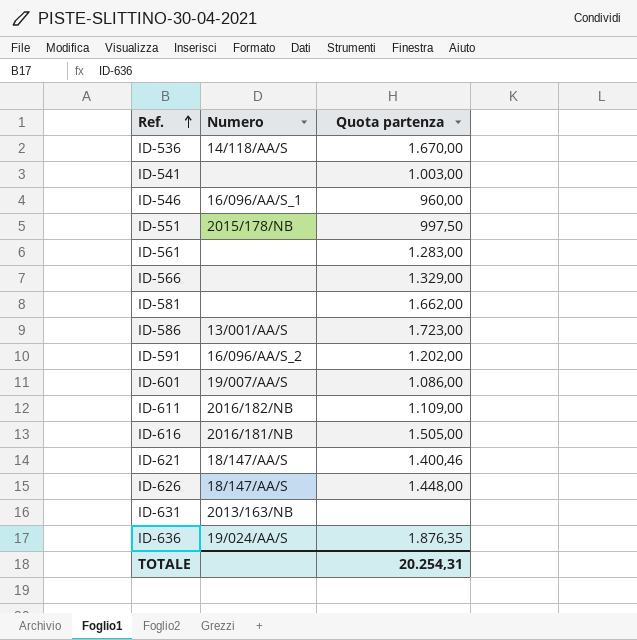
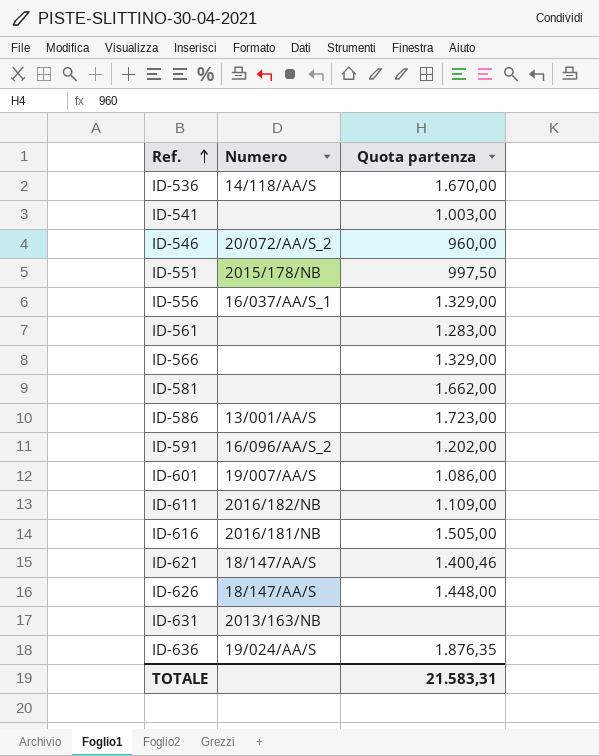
ID-546 | Numero: 16/096/AA/S_1 -> 20/072/AA/S_2
row ID-556: none -> 16/037/AA/S_1 | 1.329,00
TOTALE | Quota partenza: 20.254,31 -> 21.583,31

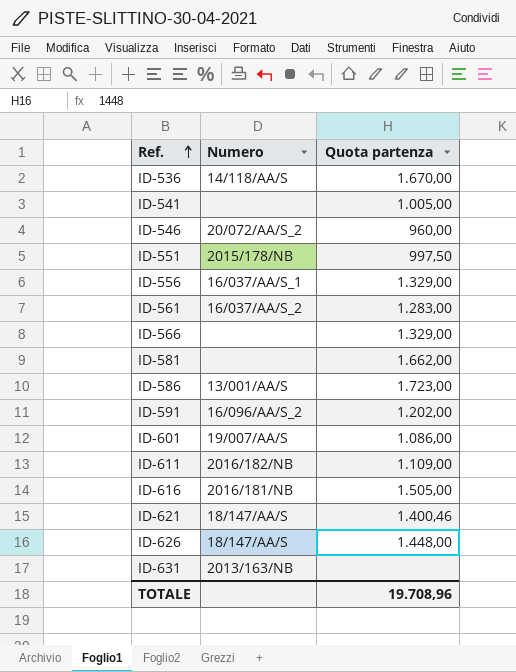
row ID-636: 19/024/AA/S | 1.876,35 -> none
ID-541 | Quota partenza: 1.003,00 -> 1.005,00
ID-561 | Numero: none -> 16/037/AA/S_2
TOTALE | Quota partenza: 21.583,31 -> 19.708,96

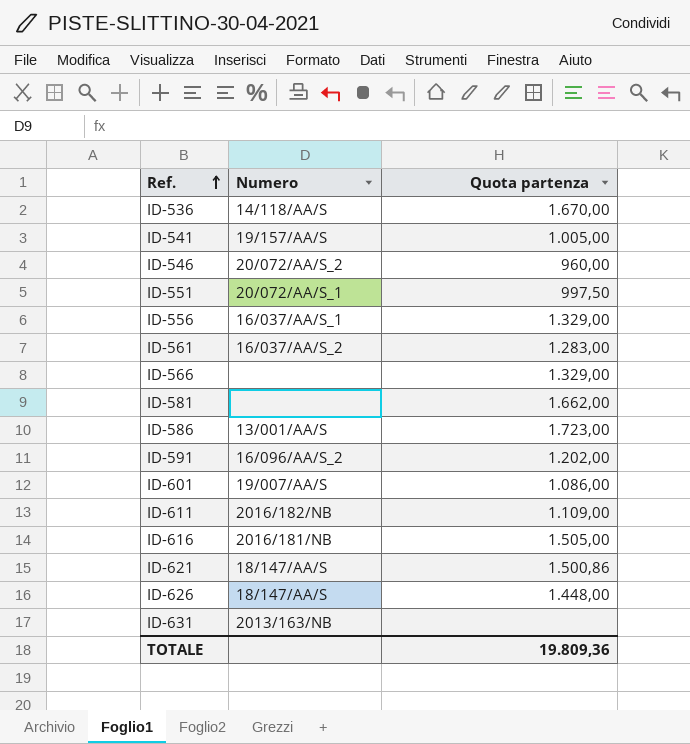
ID-541 | Numero: none -> 19/157/AA/S
ID-551 | Numero: 2015/178/NB -> 20/072/AA/S_1
ID-621 | Quota partenza: 1.400,46 -> 1.500,86
TOTALE | Quota partenza: 19.708,96 -> 19.809,36

